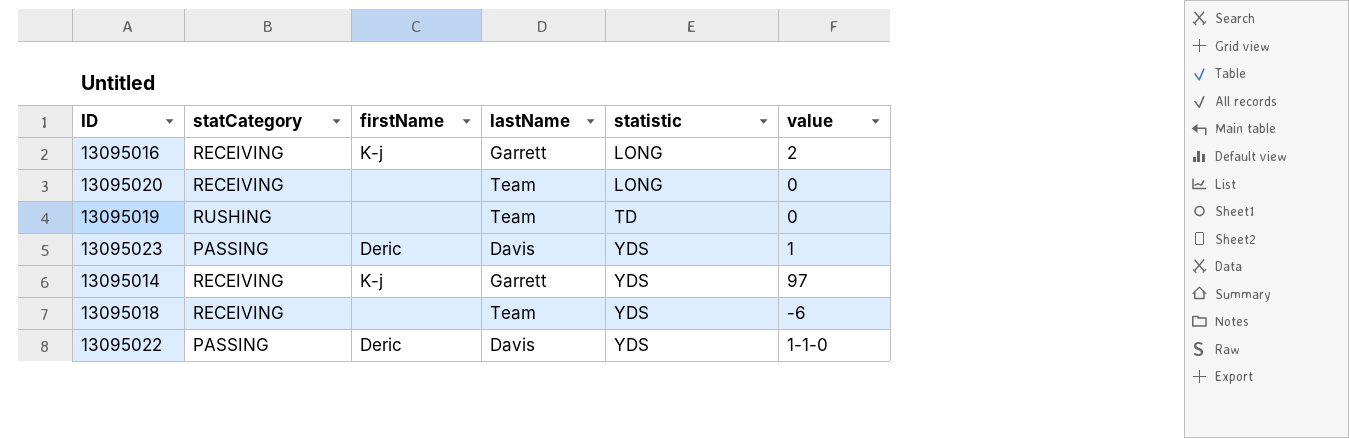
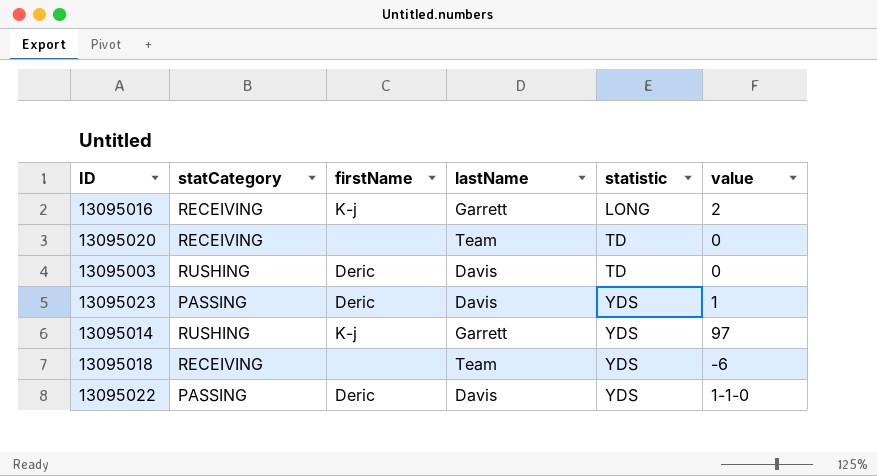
row 13095019: RUSHING | none | Team | TD | 0 -> none
13095020 | statistic: LONG -> TD
row 13095003: none -> RUSHING | Deric | Davis | TD | 0
13095014 | statCategory: RECEIVING -> RUSHING

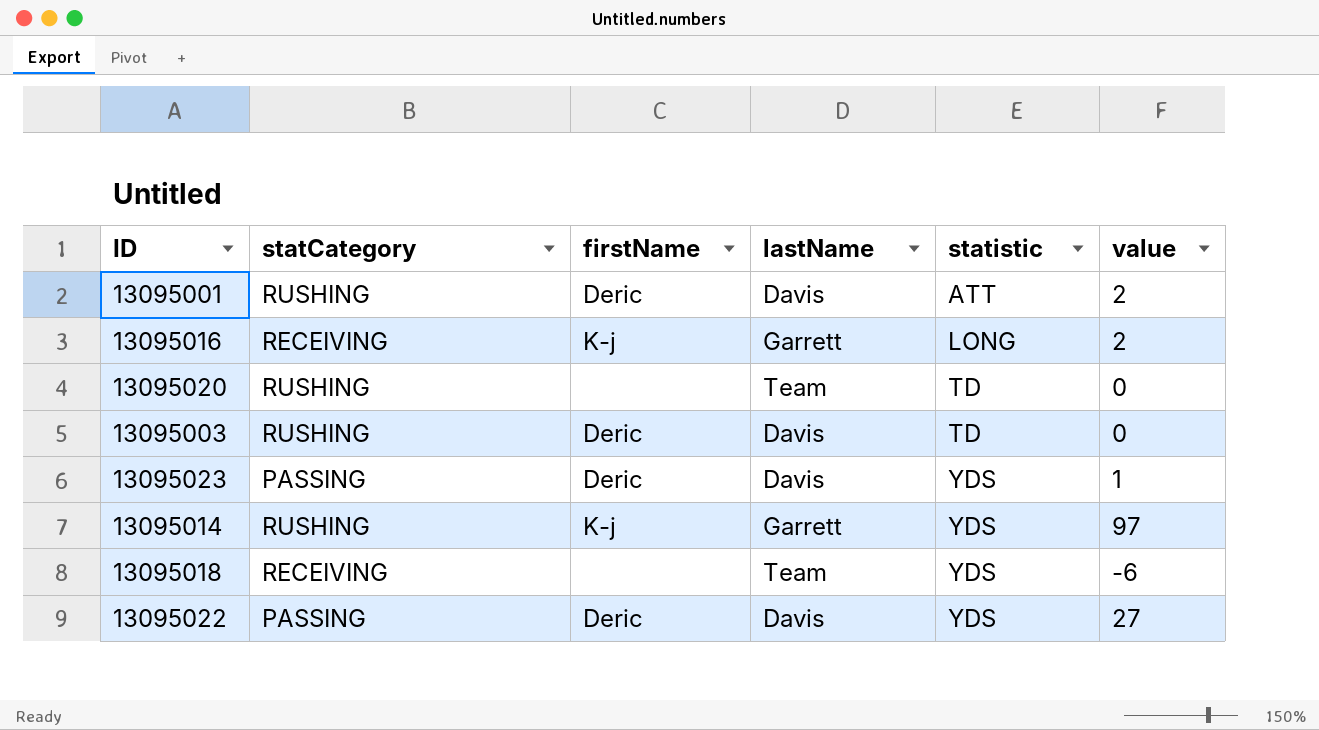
row 13095001: none -> RUSHING | Deric | Davis | ATT | 2
13095020 | statCategory: RECEIVING -> RUSHING
13095022 | value: 1-1-0 -> 27

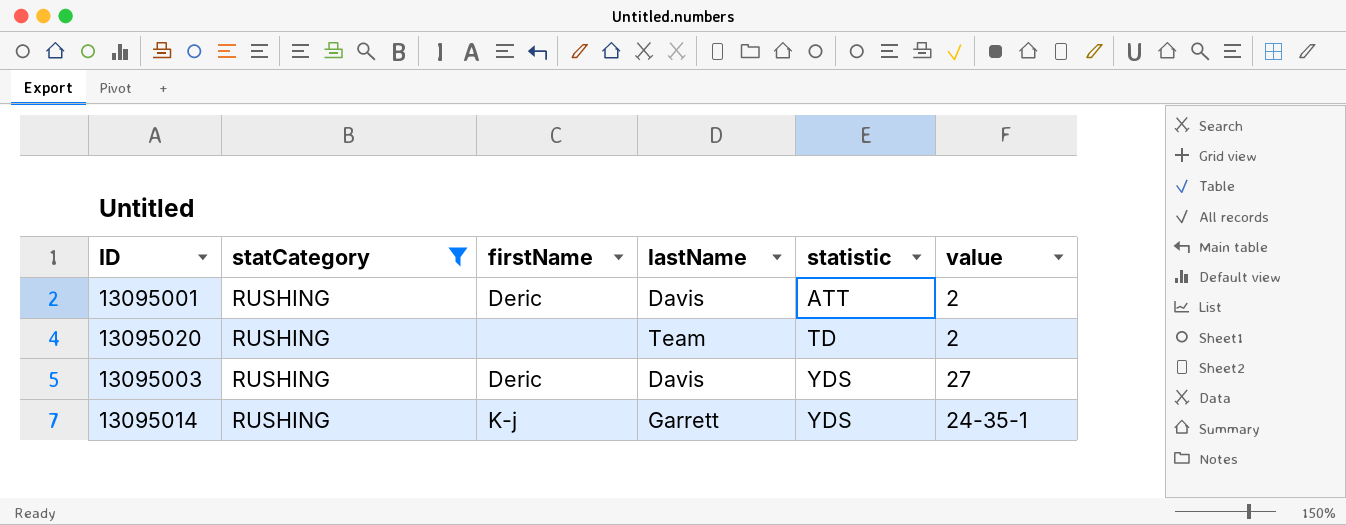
filter: none -> statCategory = RUSHING
13095020 | value: 0 -> 2
13095003 | statistic: TD -> YDS
13095003 | value: 0 -> 27
13095014 | value: 97 -> 24-35-1

